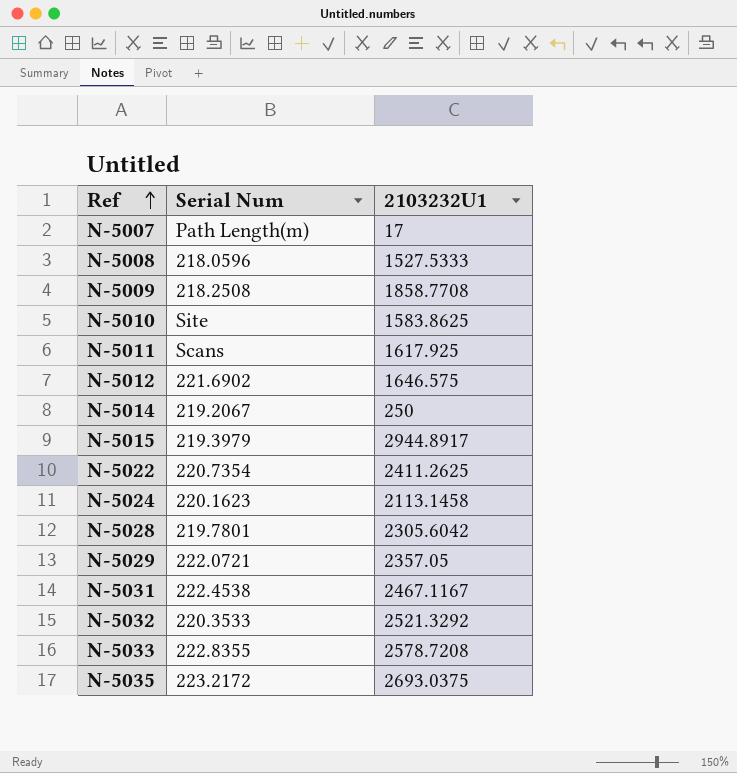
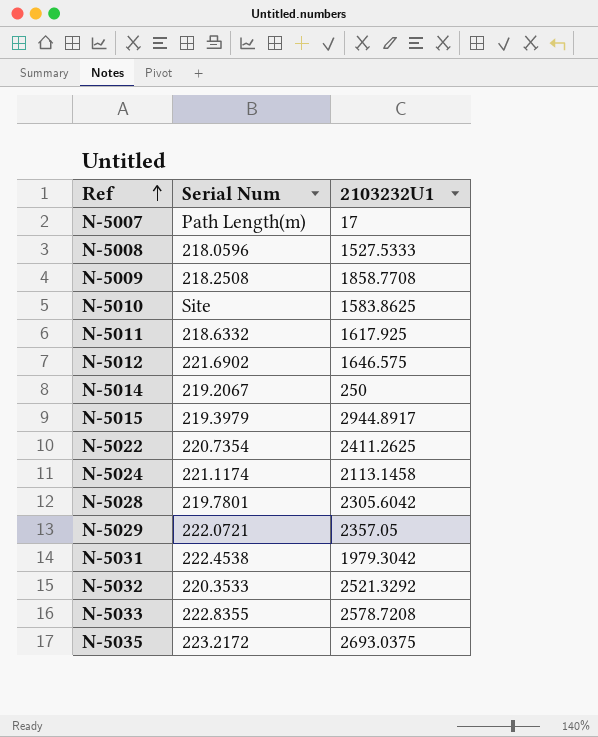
N-5011 | Serial Num: Scans -> 218.6332
N-5024 | Serial Num: 220.1623 -> 221.1174
N-5031 | 2103232U1: 2467.1167 -> 1979.3042

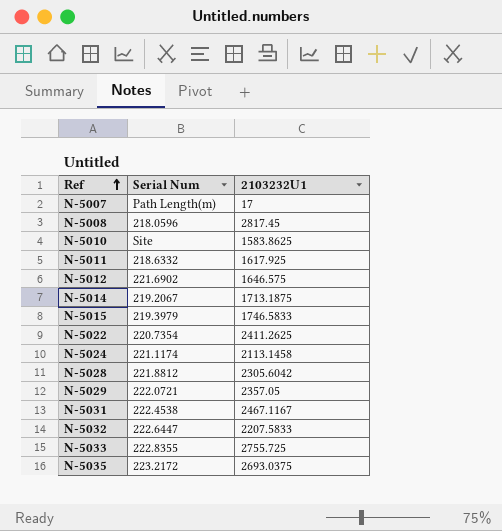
row N-5009: 218.2508 | 1858.7708 -> none
N-5008 | 2103232U1: 1527.5333 -> 2817.45
N-5014 | 2103232U1: 250 -> 1713.1875
N-5015 | 2103232U1: 2944.8917 -> 1746.5833
N-5028 | Serial Num: 219.7801 -> 221.8812
N-5031 | 2103232U1: 1979.3042 -> 2467.1167
N-5032 | Serial Num: 220.3533 -> 222.6447
N-5032 | 2103232U1: 2521.3292 -> 2207.5833
N-5033 | 2103232U1: 2578.7208 -> 2755.725

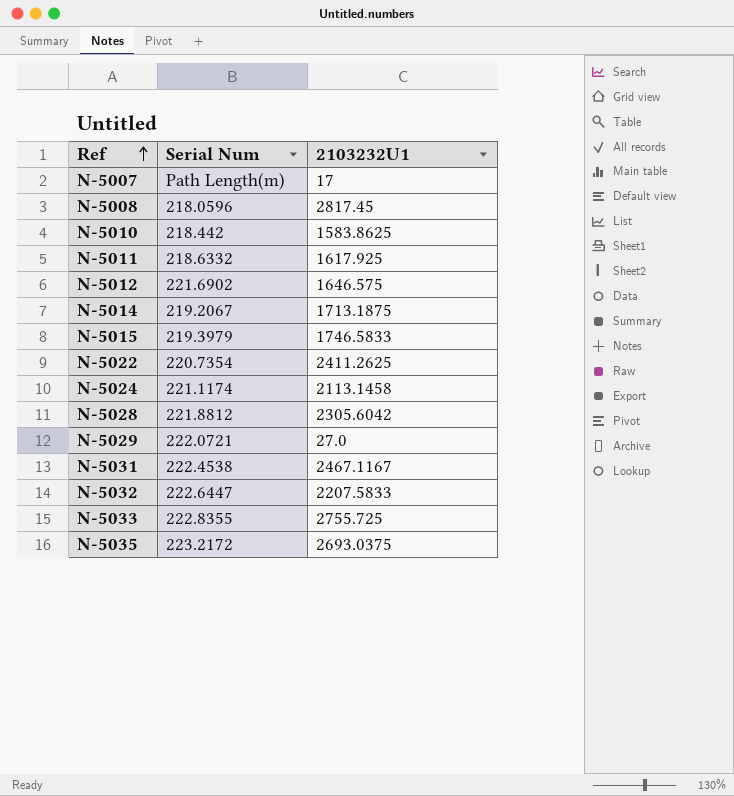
N-5010 | Serial Num: Site -> 218.442
N-5029 | 2103232U1: 2357.05 -> 27.0

